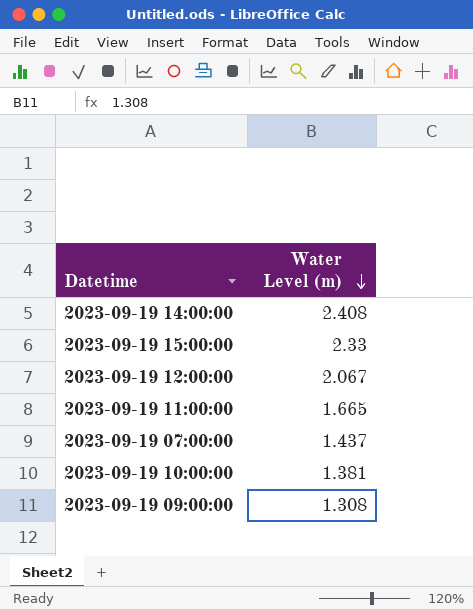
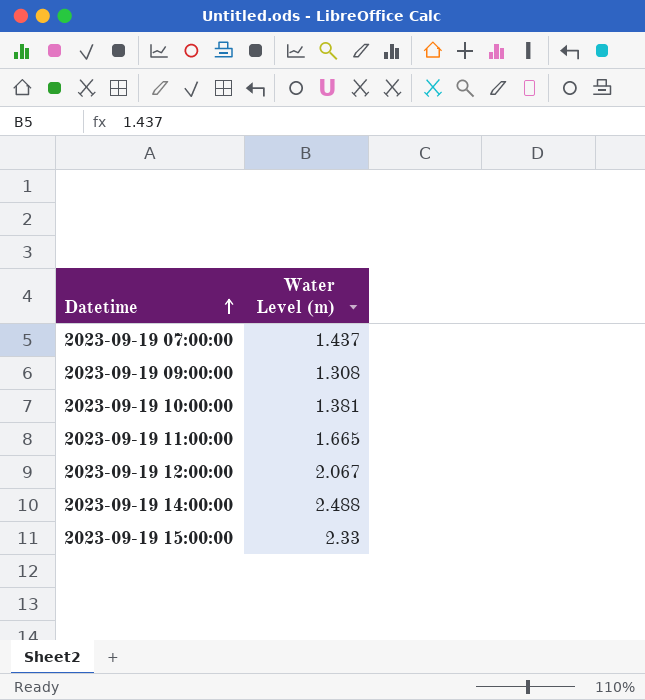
row order: Water Level (m) descending -> Datetime ascending
2023-09-19 14:00:00 | Water Level (m): 2.408 -> 2.488

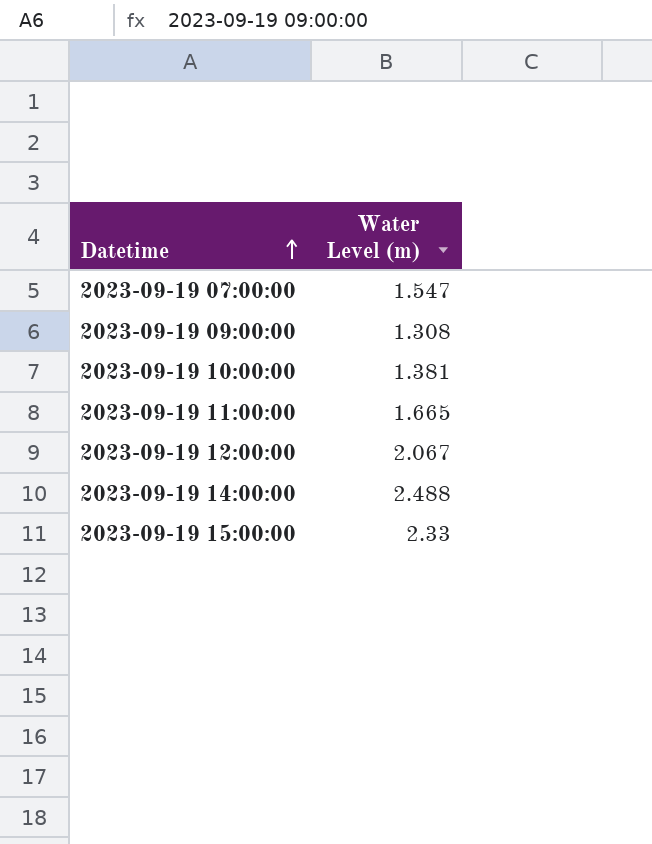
2023-09-19 07:00:00 | Water Level (m): 1.437 -> 1.547

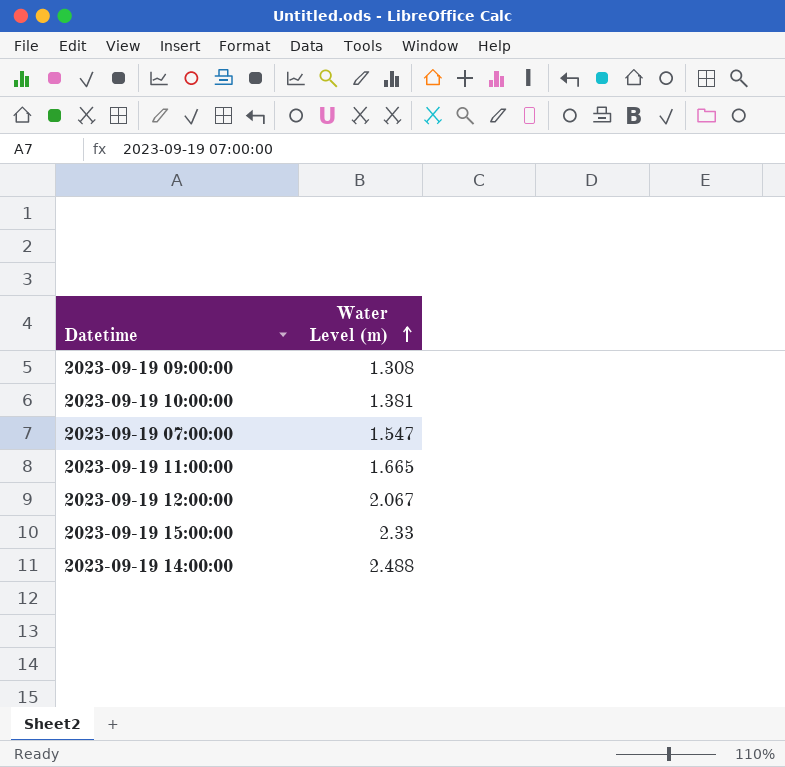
row order: Datetime ascending -> Water Level (m) ascending

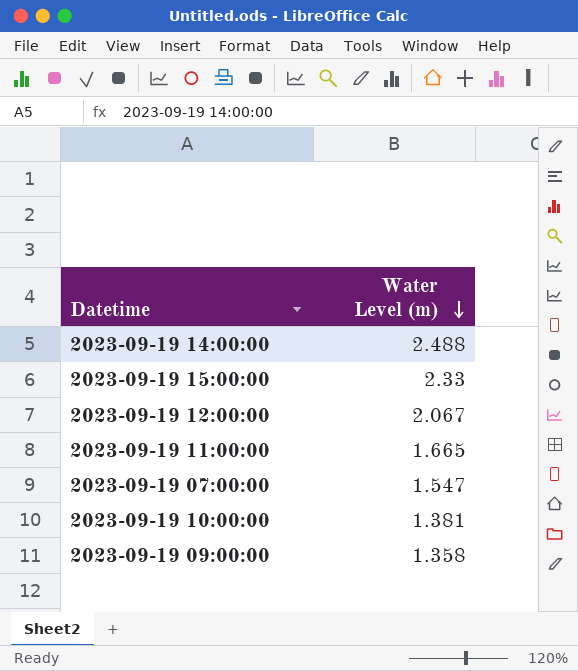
row order: Water Level (m) ascending -> Water Level (m) descending
2023-09-19 09:00:00 | Water Level (m): 1.308 -> 1.358

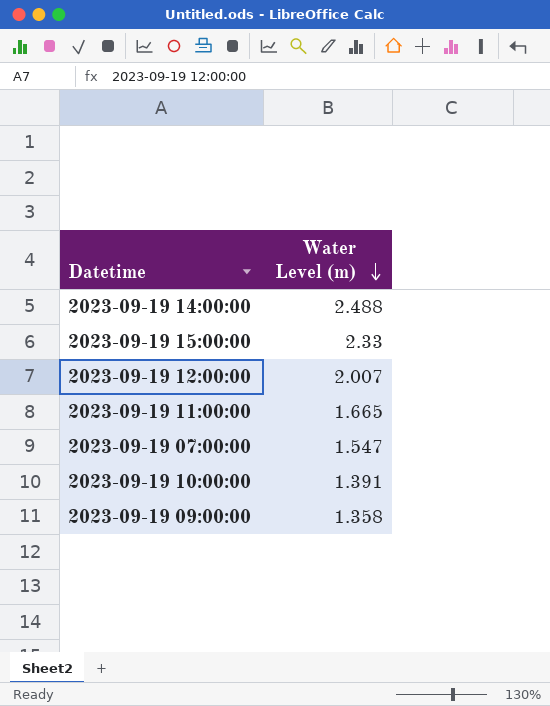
2023-09-19 12:00:00 | Water Level (m): 2.067 -> 2.007
2023-09-19 10:00:00 | Water Level (m): 1.381 -> 1.391

